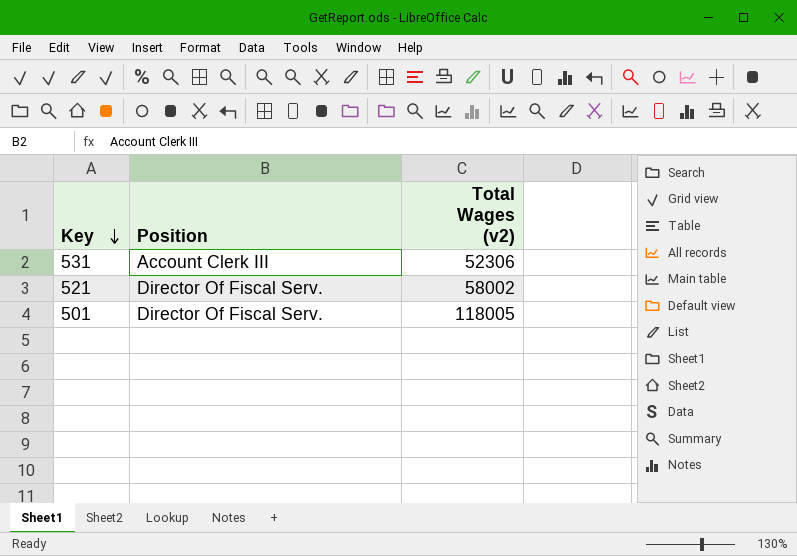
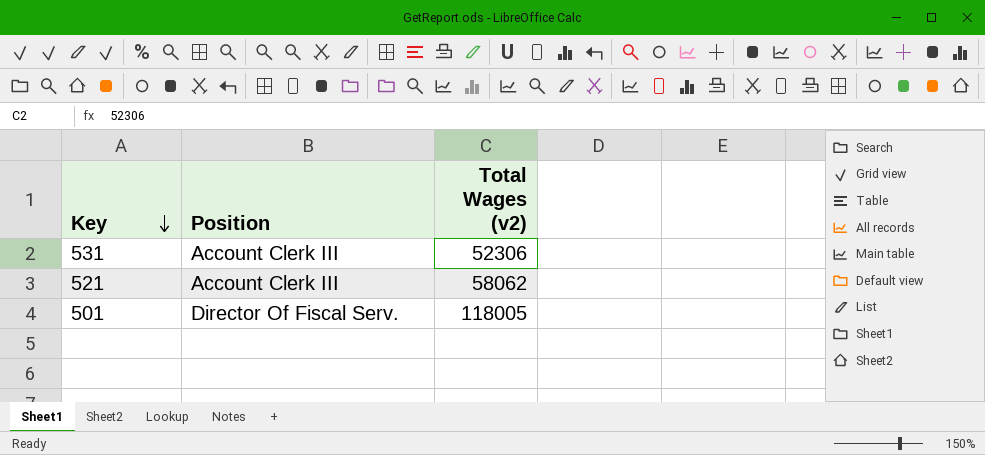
521 | Position: Director Of Fiscal Serv. -> Account Clerk III
521 | Total Wages (v2): 58002 -> 58062

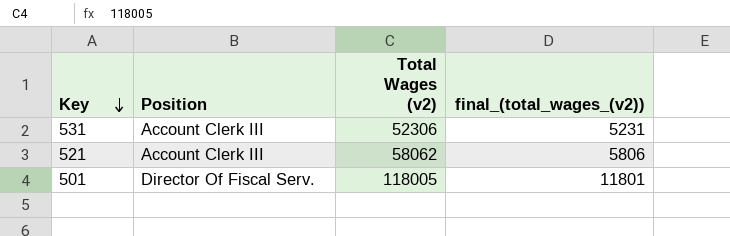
column final_(total_wages_(v2)) | formula: none -> [Total Wages (v2)] * 0.1

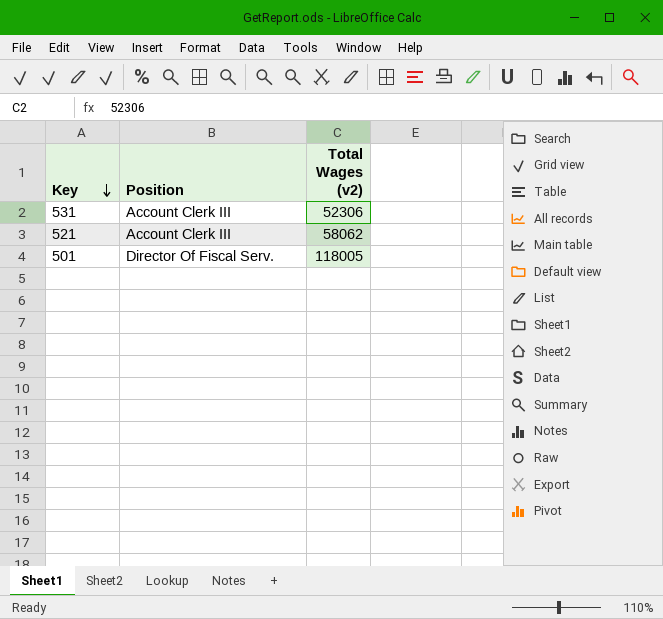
column final_(total_wages_(v2)) | formula: [Total Wages (v2)] * 0.1 -> none

